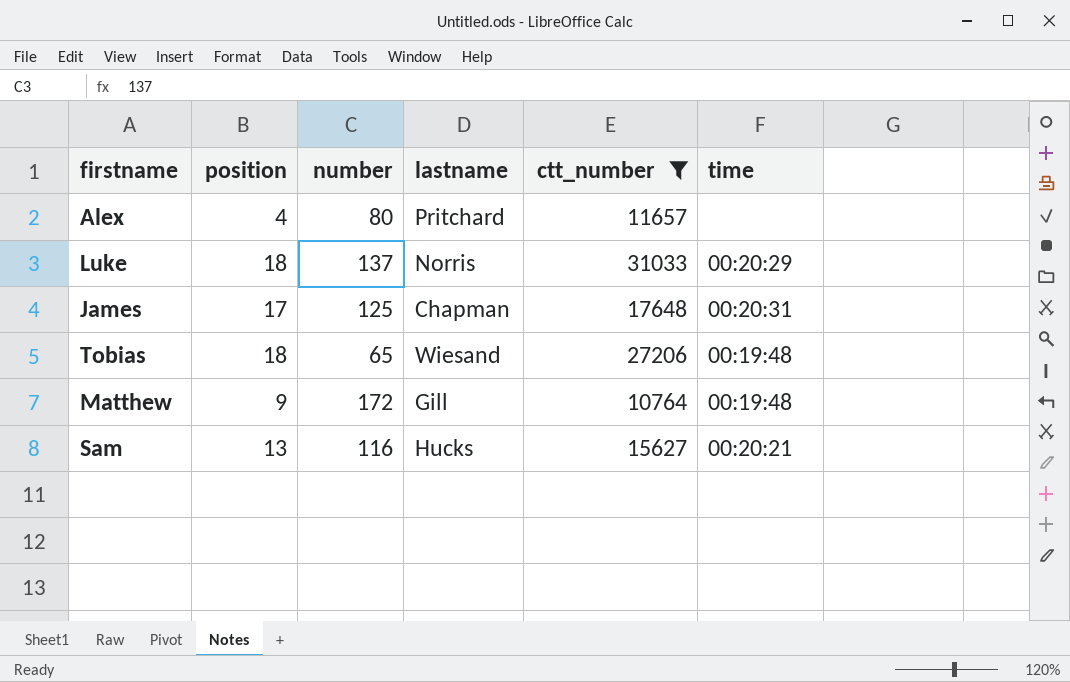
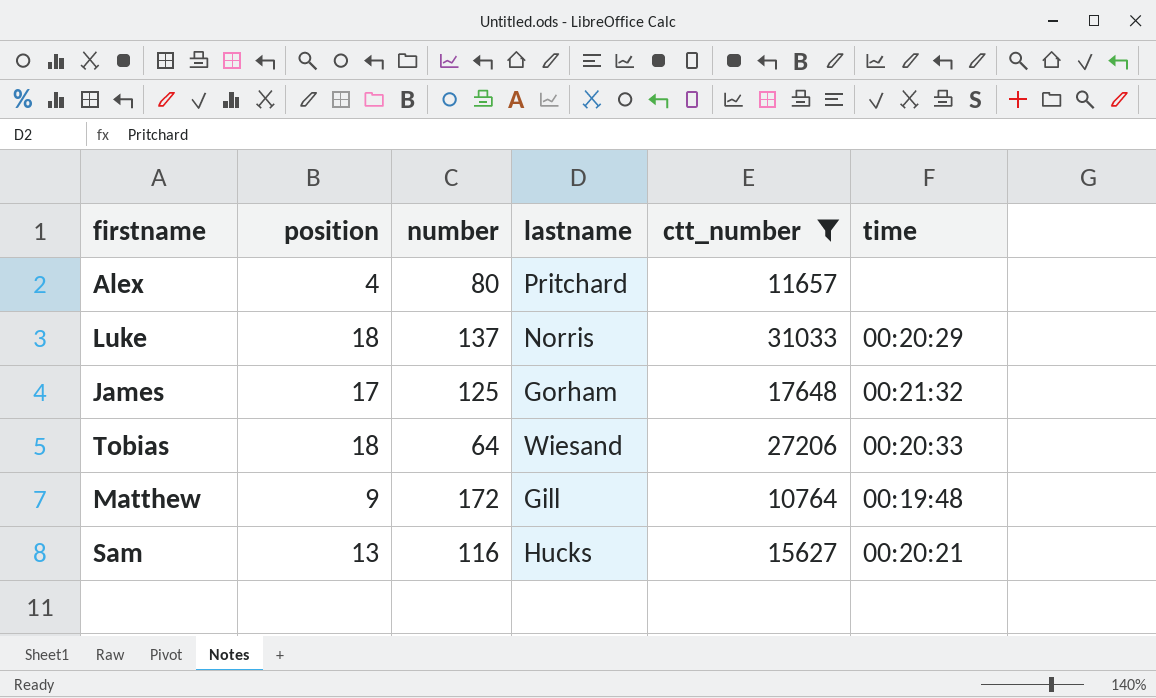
James | lastname: Chapman -> Gorham
James | time: 00:20:31 -> 00:21:32
Tobias | number: 65 -> 64
Tobias | time: 00:19:48 -> 00:20:33

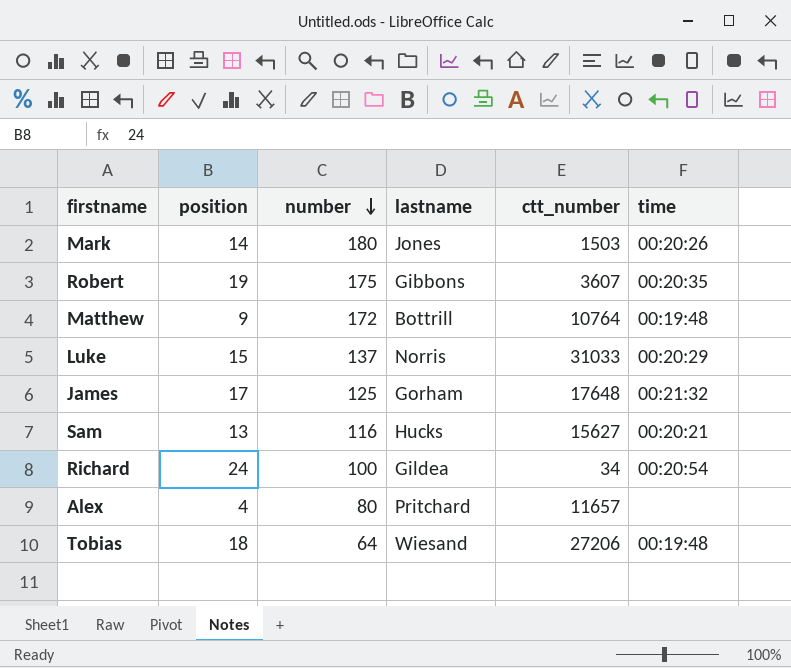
filter: ctt_number >= 10764 -> none
row order: none -> number descending
Matthew | lastname: Gill -> Bottrill
Luke | position: 18 -> 15
Tobias | time: 00:20:33 -> 00:19:48

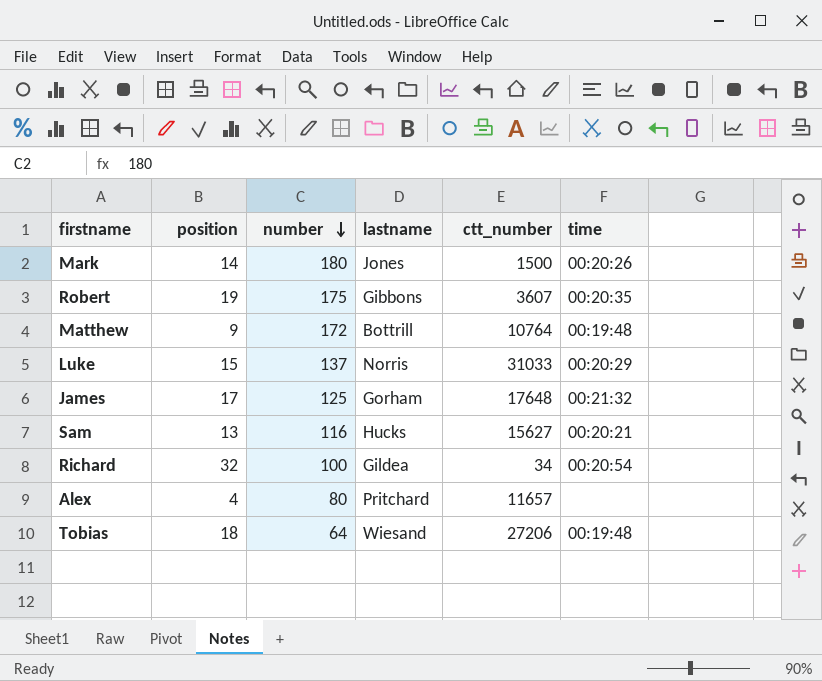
Mark | ctt_number: 1503 -> 1500
Richard | position: 24 -> 32

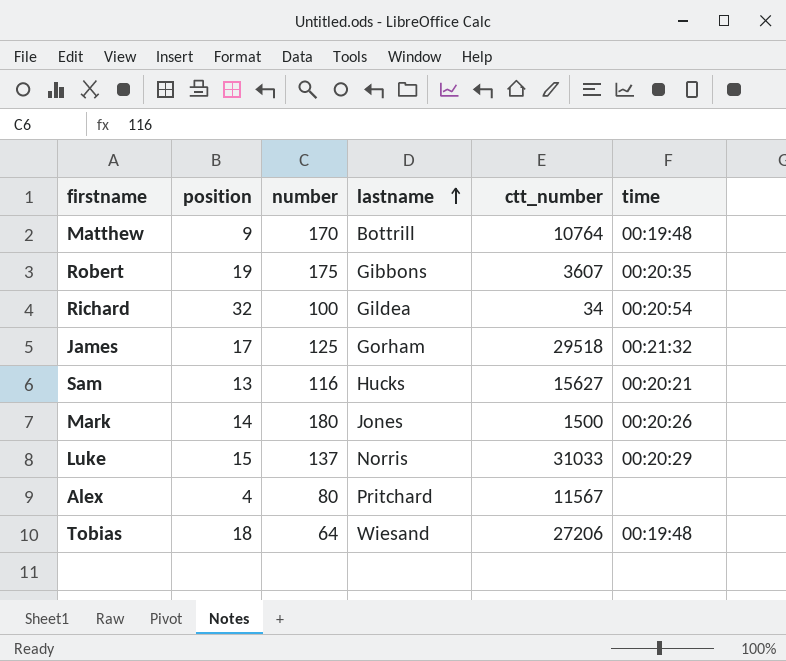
row order: number descending -> lastname ascending
Matthew | number: 172 -> 170
James | ctt_number: 17648 -> 29518
Alex | ctt_number: 11657 -> 11567

